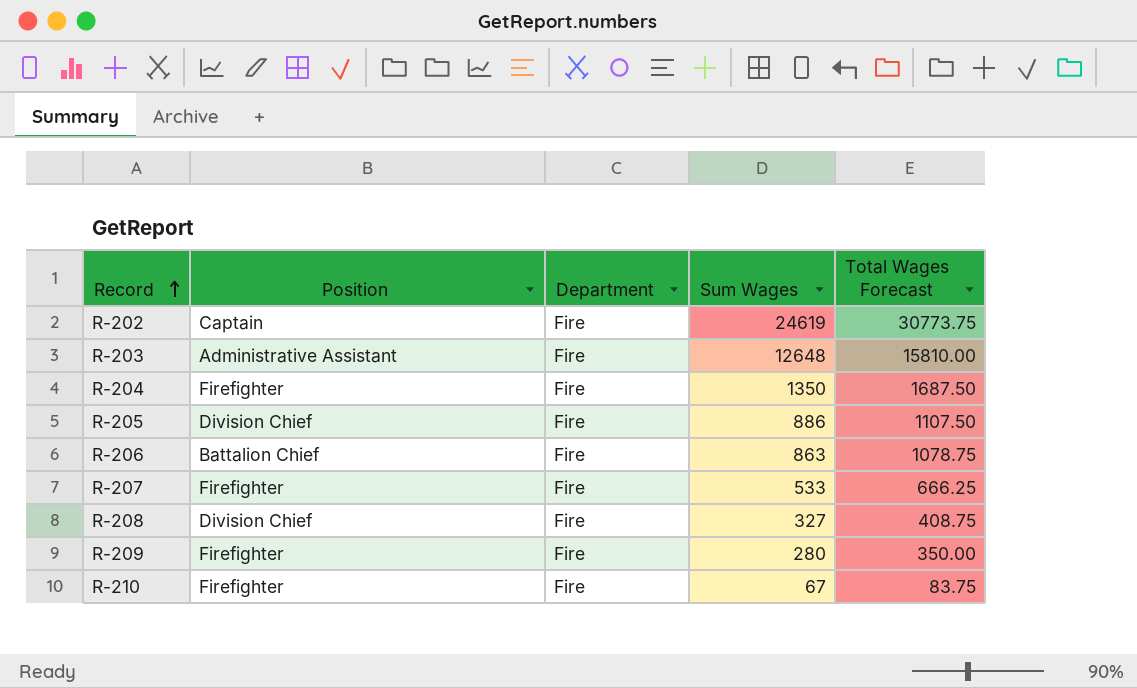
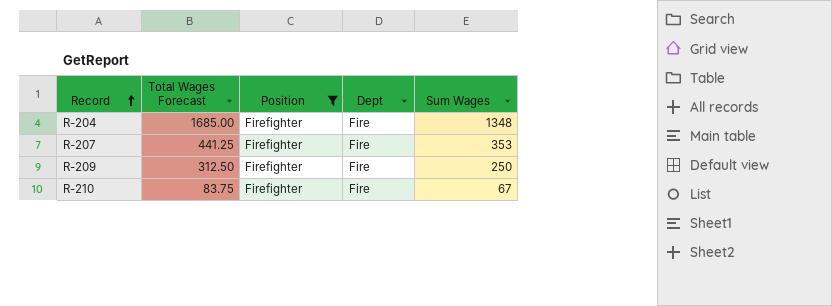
filter: none -> Position = Firefighter
column Total Wages Forecast | position: 5 -> 2
column name: Department -> Dept
R-204 | Total Wages Forecast: 1687.50 -> 1685.00
R-204 | Sum Wages: 1350 -> 1348
R-207 | Total Wages Forecast: 666.25 -> 441.25
R-207 | Sum Wages: 533 -> 353
R-209 | Total Wages Forecast: 350.00 -> 312.50
R-209 | Sum Wages: 280 -> 250

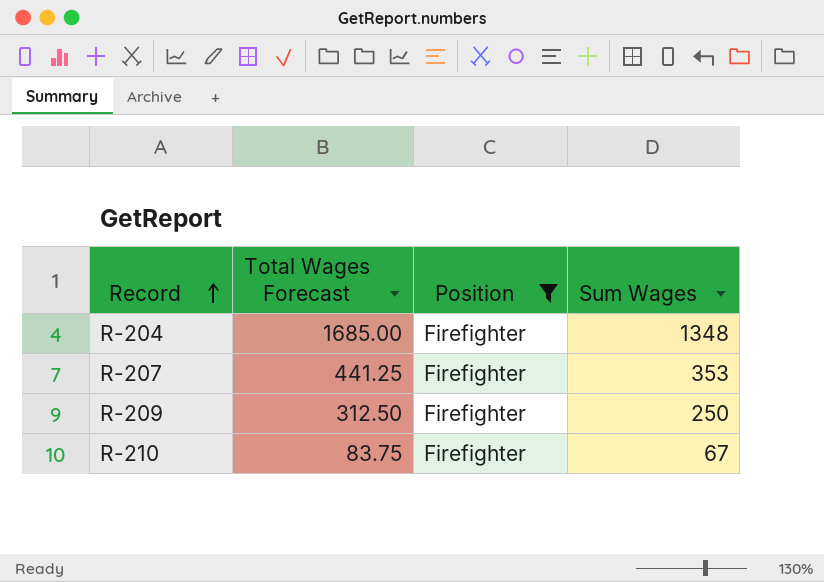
column Dept | position: 4 -> none

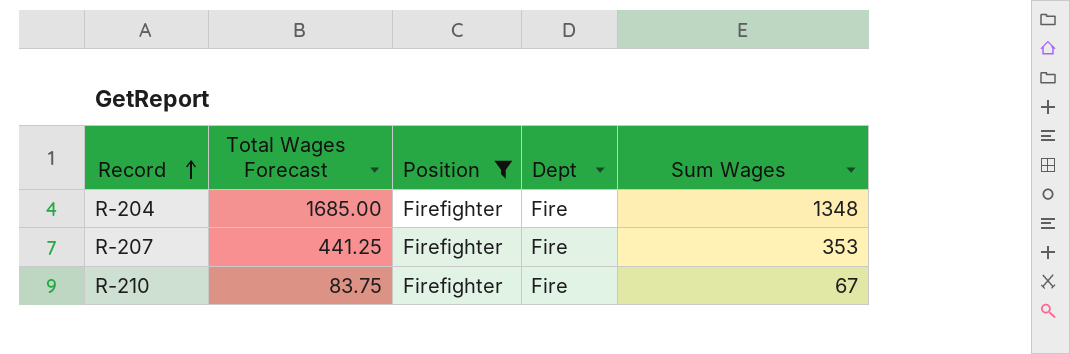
column Dept | position: none -> 4
row R-209: 312.50 | Firefighter | 250 -> none

